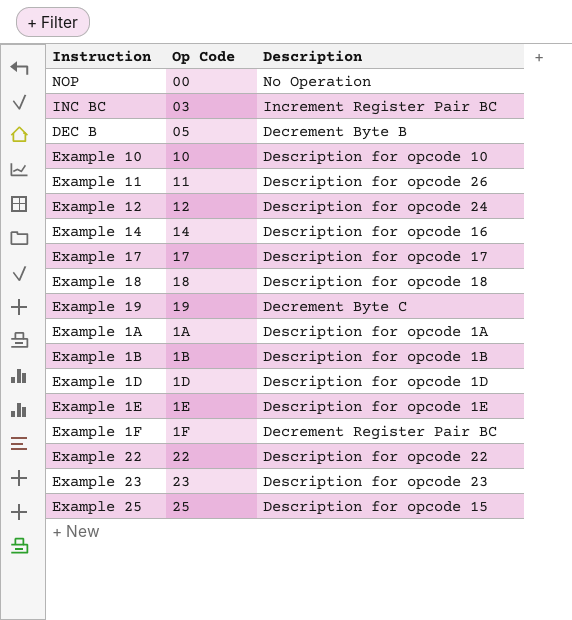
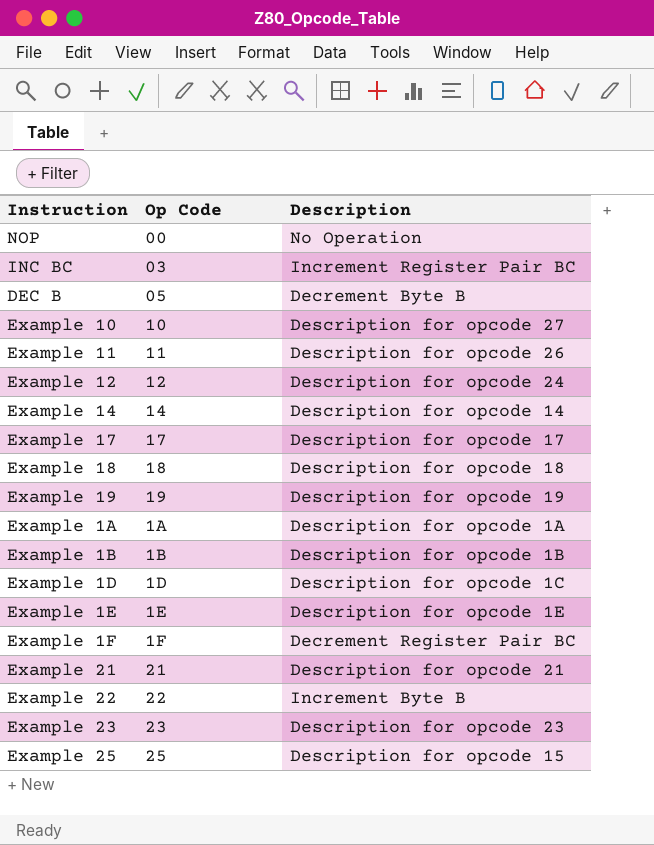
Example 10 | Description: Description for opcode 10 -> Description for opcode 27
Example 14 | Description: Description for opcode 16 -> Description for opcode 14
Example 19 | Description: Decrement Byte C -> Description for opcode 19
Example 1D | Description: Description for opcode 1D -> Description for opcode 1C
row Example 21: none -> 21 | Description for opcode 21
Example 22 | Description: Description for opcode 22 -> Increment Byte B

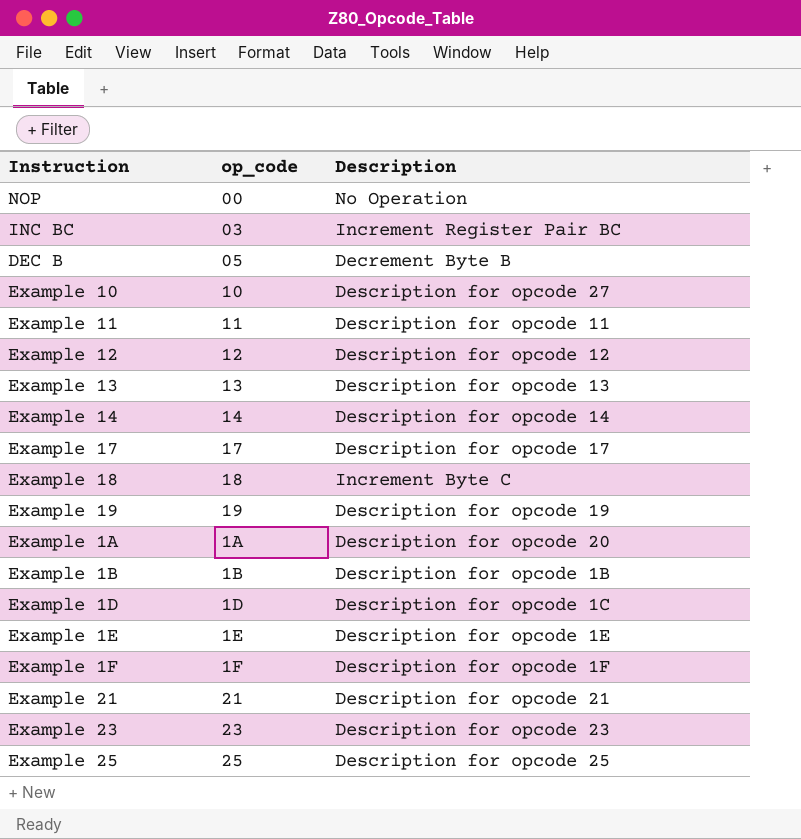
column name: Op Code -> op_code
row Example 22: 22 | Increment Byte B -> none
Example 11 | Description: Description for opcode 26 -> Description for opcode 11
Example 12 | Description: Description for opcode 24 -> Description for opcode 12
row Example 13: none -> 13 | Description for opcode 13
Example 18 | Description: Description for opcode 18 -> Increment Byte C
Example 1A | Description: Description for opcode 1A -> Description for opcode 20
Example 1F | Description: Decrement Register Pair BC -> Description for opcode 1F
Example 25 | Description: Description for opcode 15 -> Description for opcode 25

